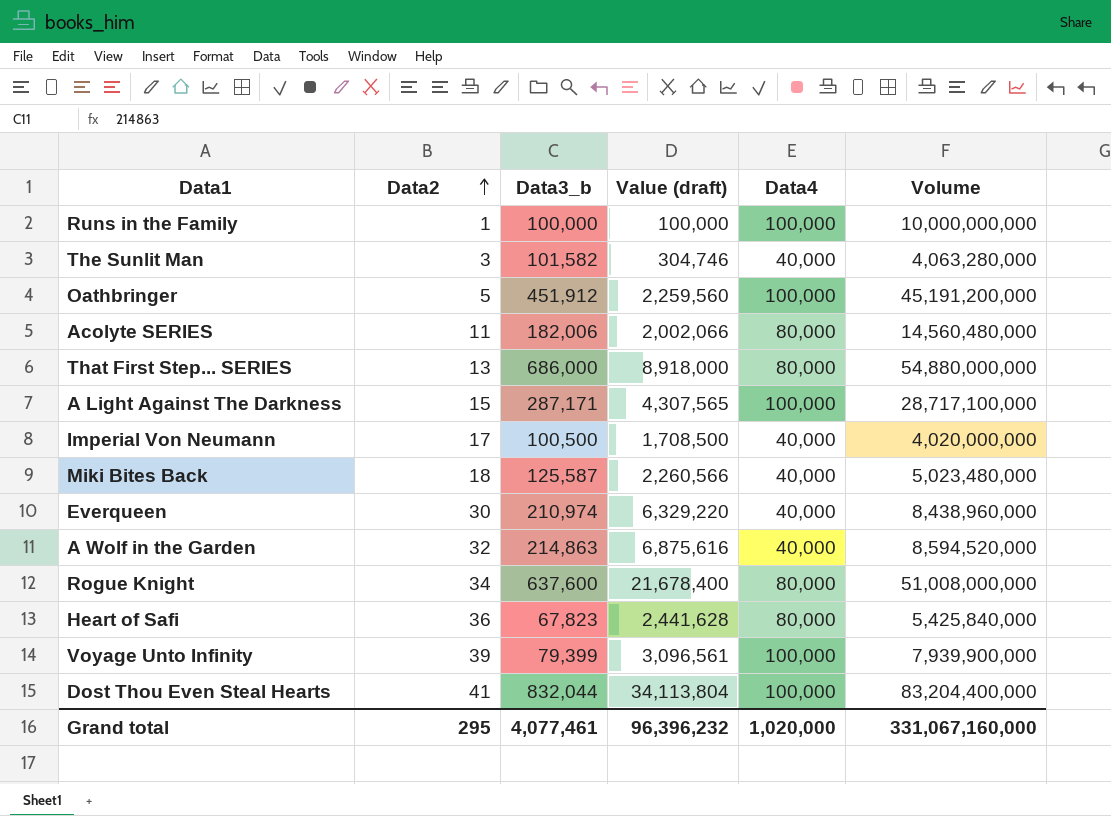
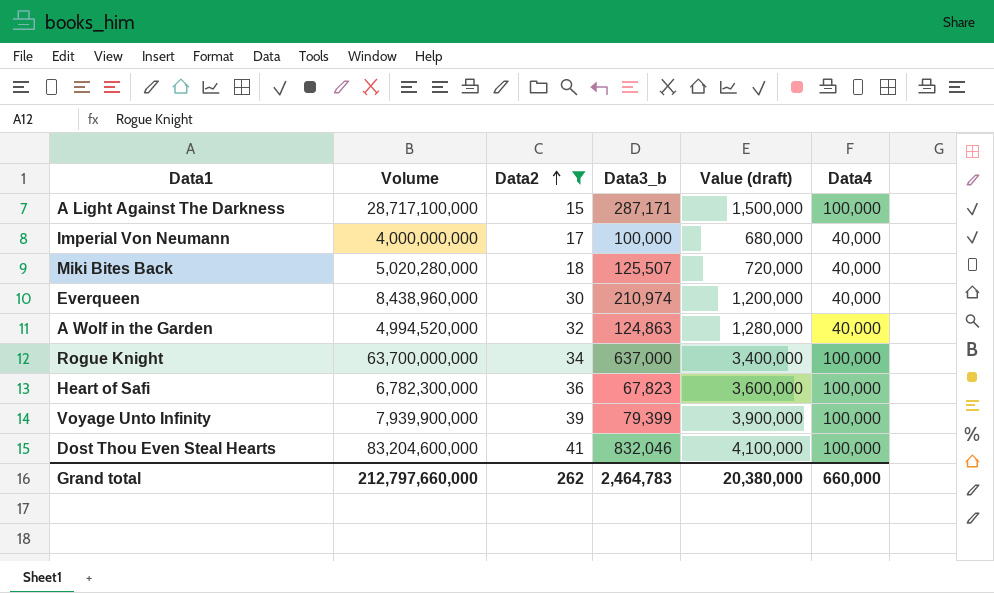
filter: none -> Data2 >= 15
column Volume | position: 6 -> 2
column Value (draft) | formula: [Data2] * [Data3_b] -> [Data2] * [Data4]
Imperial Von Neumann | Volume: 4,020,000,000 -> 4,000,000,000
Imperial Von Neumann | Data3_b: 100,500 -> 100,000
Miki Bites Back | Volume: 5,023,480,000 -> 5,020,280,000
Miki Bites Back | Data3_b: 125,587 -> 125,507
A Wolf in the Garden | Volume: 8,594,520,000 -> 4,994,520,000
A Wolf in the Garden | Data3_b: 214,863 -> 124,863
Rogue Knight | Volume: 51,008,000,000 -> 63,700,000,000
Rogue Knight | Data3_b: 637,600 -> 637,000
Rogue Knight | Data4: 80,000 -> 100,000
Heart of Safi | Volume: 5,425,840,000 -> 6,782,300,000
Heart of Safi | Data4: 80,000 -> 100,000
Dost Thou Even Steal Hearts | Volume: 83,204,400,000 -> 83,204,600,000
Dost Thou Even Steal Hearts | Data3_b: 832,044 -> 832,046
Grand total | Volume: 331,067,160,000 -> 212,797,660,000
Grand total | Data2: 295 -> 262
Grand total | Data3_b: 4,077,461 -> 2,464,783
Grand total | Value (draft): 96,396,232 -> 20,380,000
Grand total | Data4: 1,020,000 -> 660,000

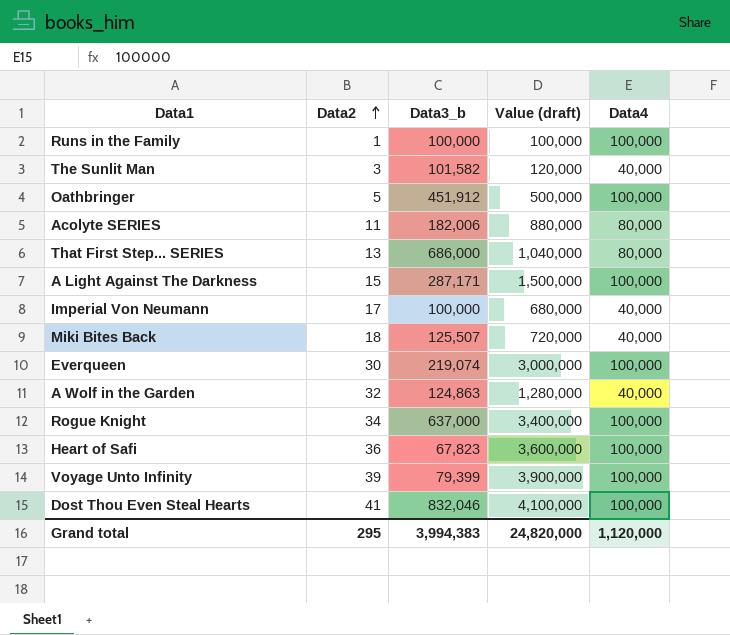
filter: Data2 >= 15 -> none
column Volume | formula: [Data3_b] * [Data4] -> none
Everqueen | Data3_b: 210,974 -> 219,074
Everqueen | Value (draft): 1,200,000 -> 3,000,000
Everqueen | Data4: 40,000 -> 100,000
Grand total | Data2: 262 -> 295
Grand total | Data3_b: 2,464,783 -> 3,994,383
Grand total | Value (draft): 20,380,000 -> 24,820,000
Grand total | Data4: 660,000 -> 1,120,000

